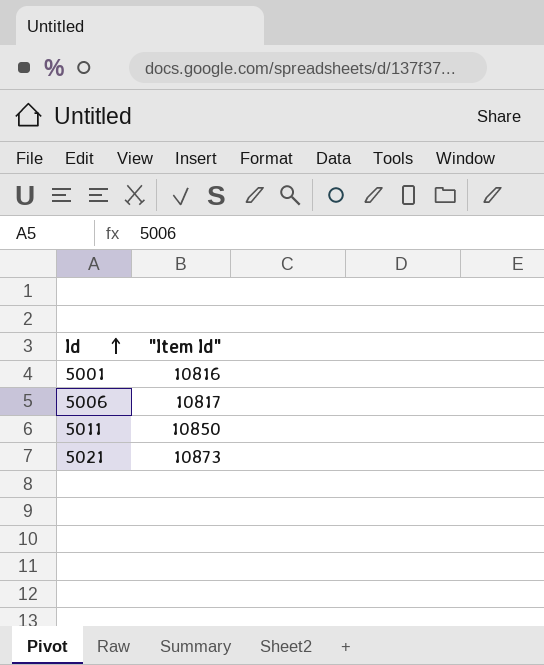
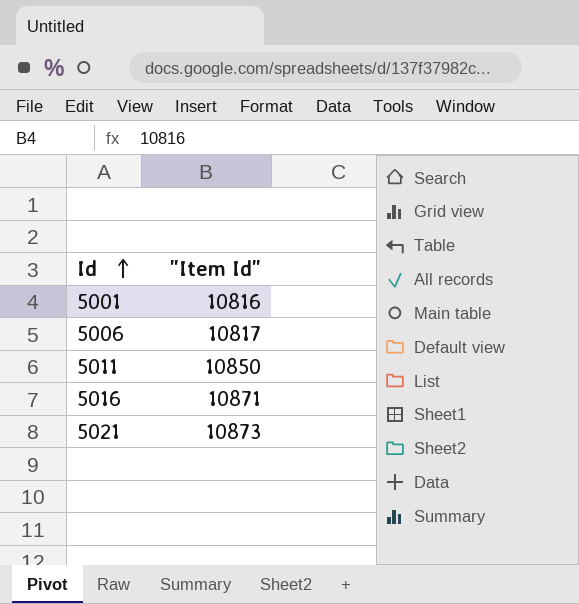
row 5016: none -> 10871

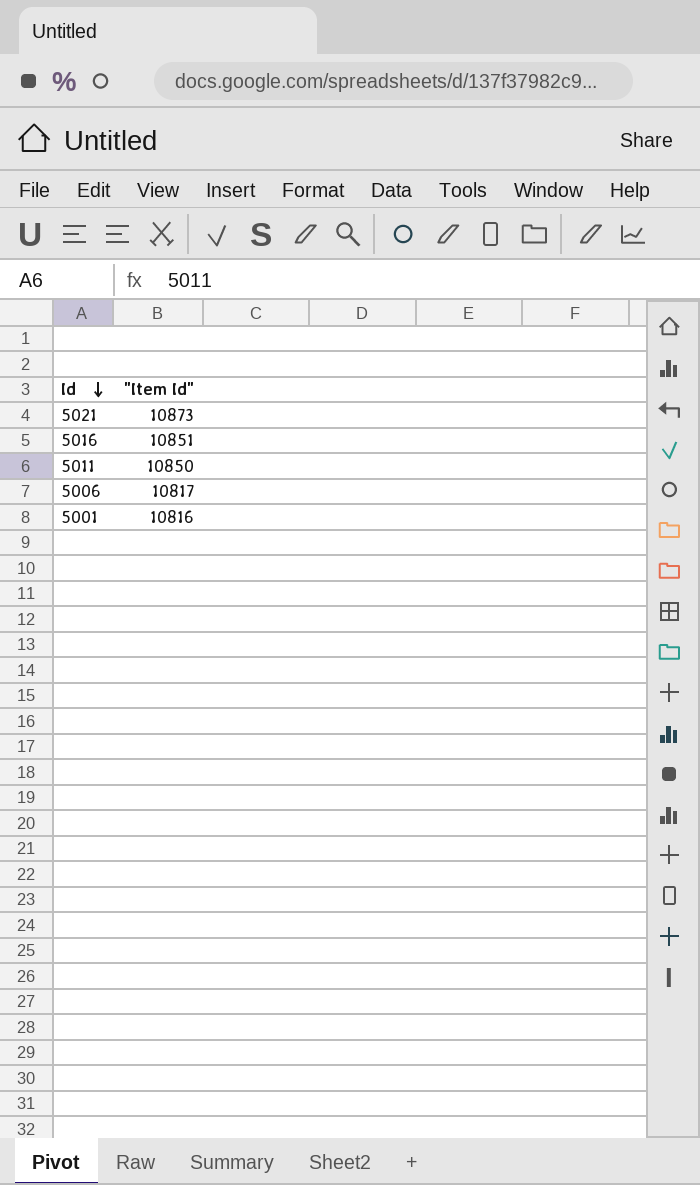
row order: Id ascending -> Id descending
5016 | "Item Id": 10871 -> 10851

